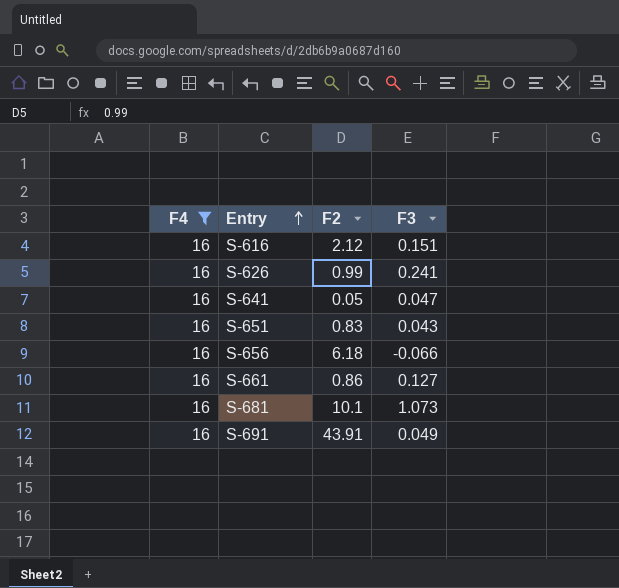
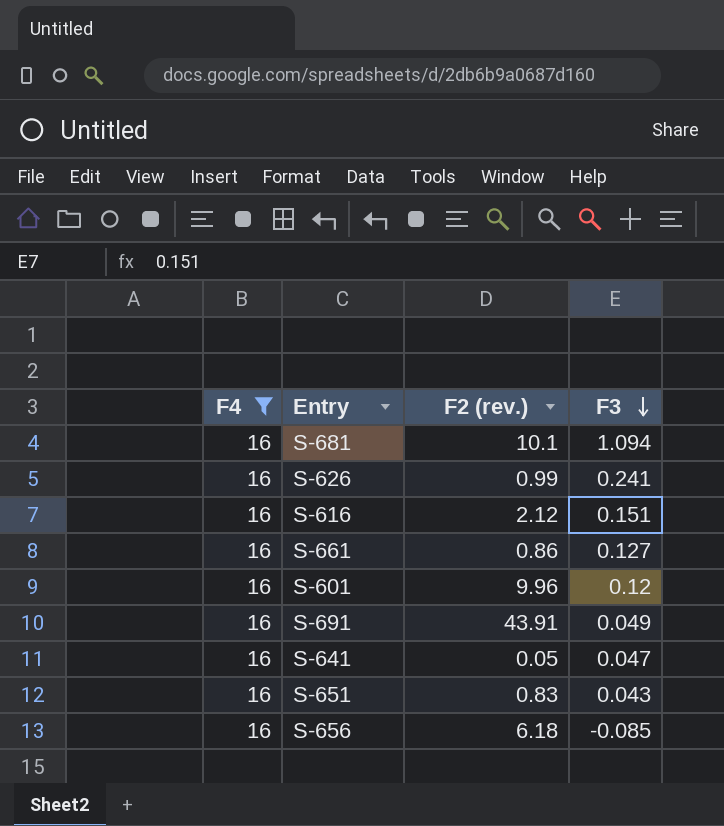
row order: Entry ascending -> F3 descending
column name: F2 -> F2 (rev.)
S-681 | F3: 1.073 -> 1.094
row S-601: none -> 16 | 9.96 | 0.12
S-656 | F3: -0.066 -> -0.085

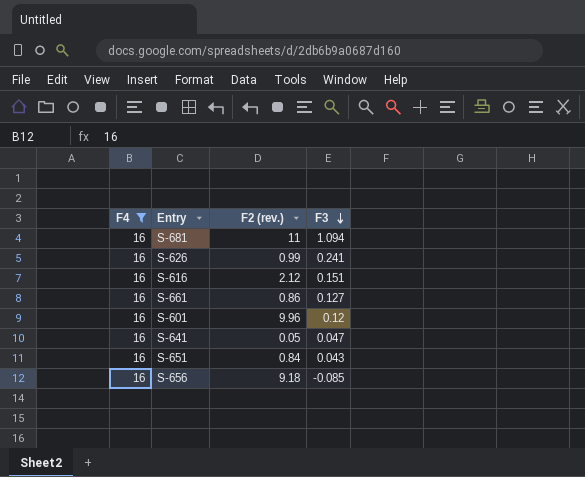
row S-691: 16 | 43.91 | 0.049 -> none
S-681 | F2 (rev.): 10.1 -> 11
S-651 | F2 (rev.): 0.83 -> 0.84
S-656 | F2 (rev.): 6.18 -> 9.18

